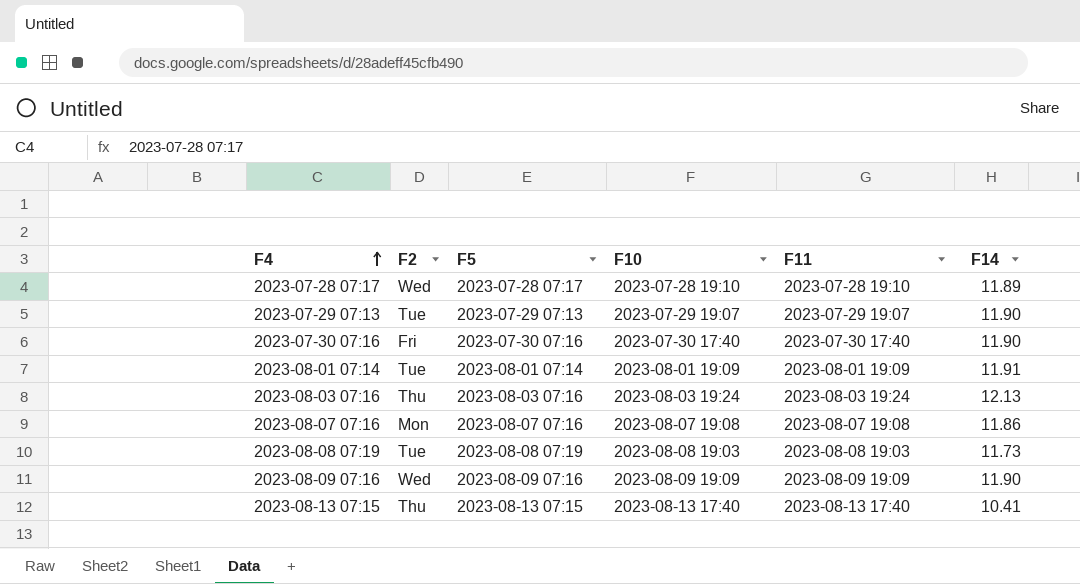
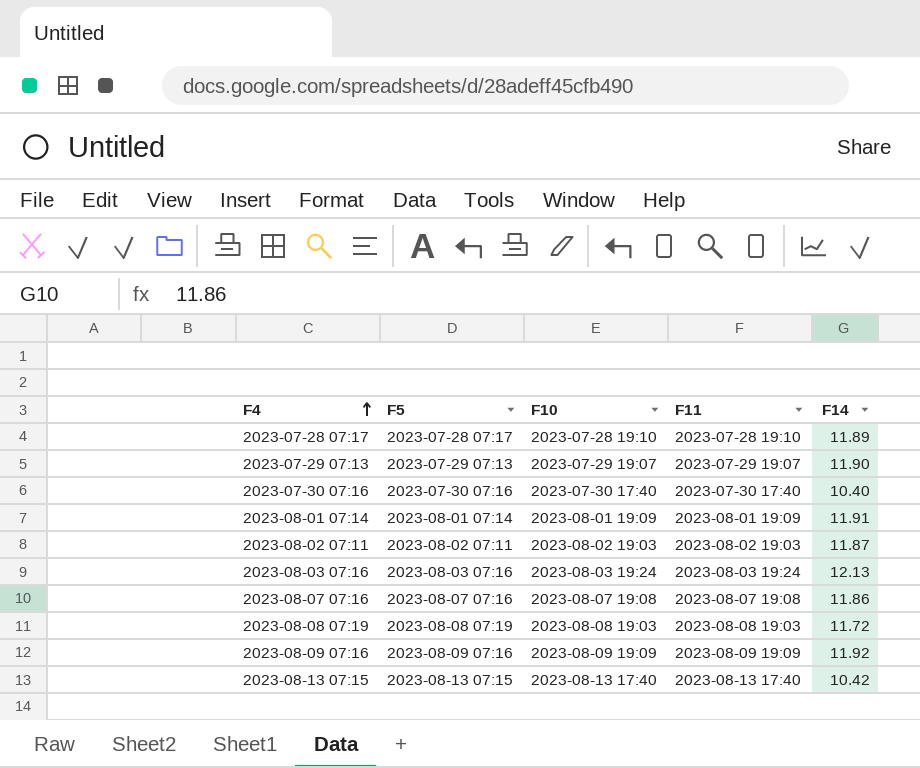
column F2 | position: 2 -> none
2023-07-30 07:16 | F14: 11.90 -> 10.40
row 2023-08-02 07:11: none -> 2023-08-02 07:11 | 2023-08-02 19:03 | 2023-08-02 19:03 | 11.87
2023-08-08 07:19 | F14: 11.73 -> 11.72
2023-08-09 07:16 | F14: 11.90 -> 11.92
2023-08-13 07:15 | F14: 10.41 -> 10.42

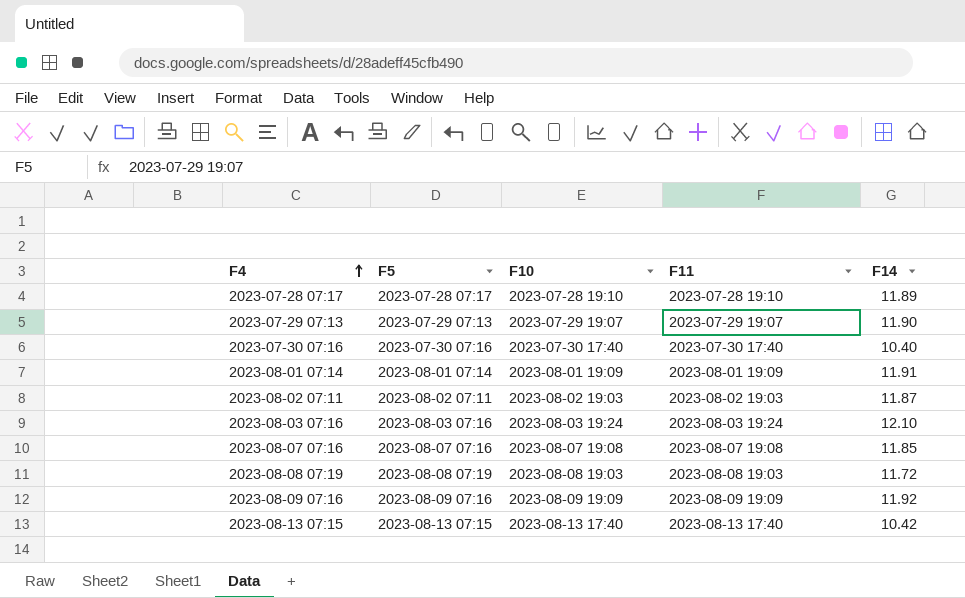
2023-08-03 07:16 | F14: 12.13 -> 12.10
2023-08-07 07:16 | F14: 11.86 -> 11.85

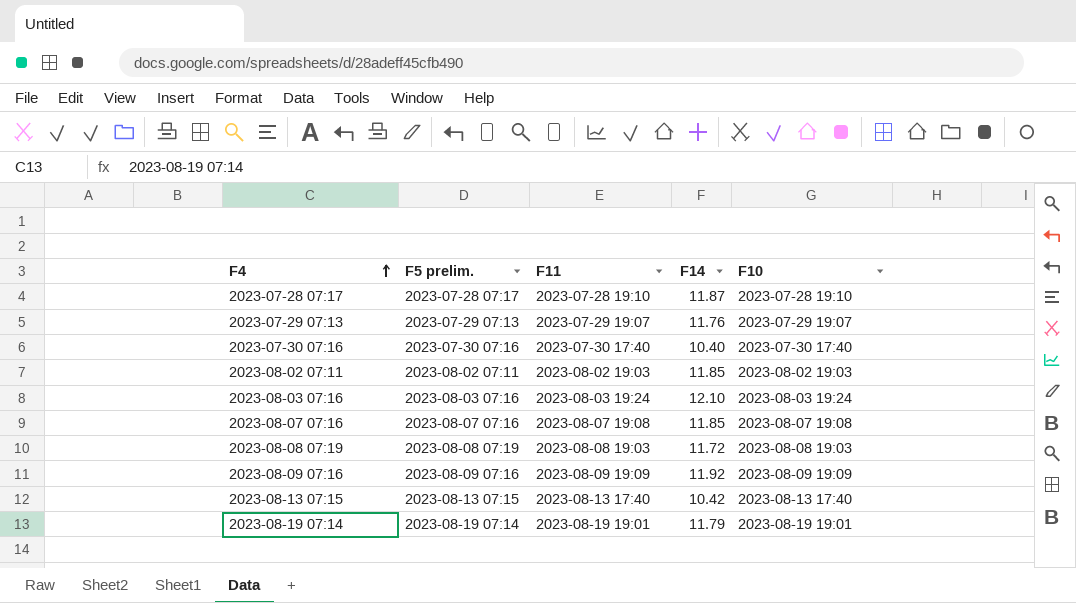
column name: F5 -> F5 prelim.
column F10 | position: 3 -> 5
row 2023-08-01 07:14: 2023-08-01 07:14 | 2023-08-01 19:09 | 2023-08-01 19:09 | 11.91 -> none
2023-07-28 07:17 | F14: 11.89 -> 11.87
2023-07-29 07:13 | F14: 11.90 -> 11.76
2023-08-02 07:11 | F14: 11.87 -> 11.85
row 2023-08-19 07:14: none -> 2023-08-19 07:14 | 2023-08-19 19:01 | 11.79 | 2023-08-19 19:01

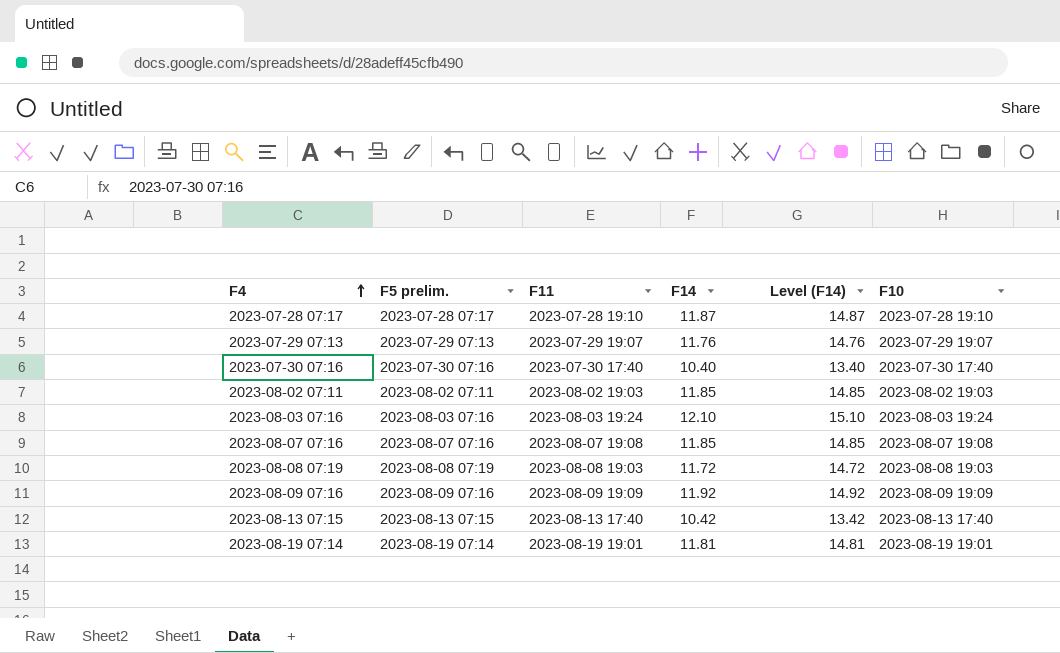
column Level (F14) | formula: none -> [F14] + 3
2023-08-19 07:14 | F14: 11.79 -> 11.81

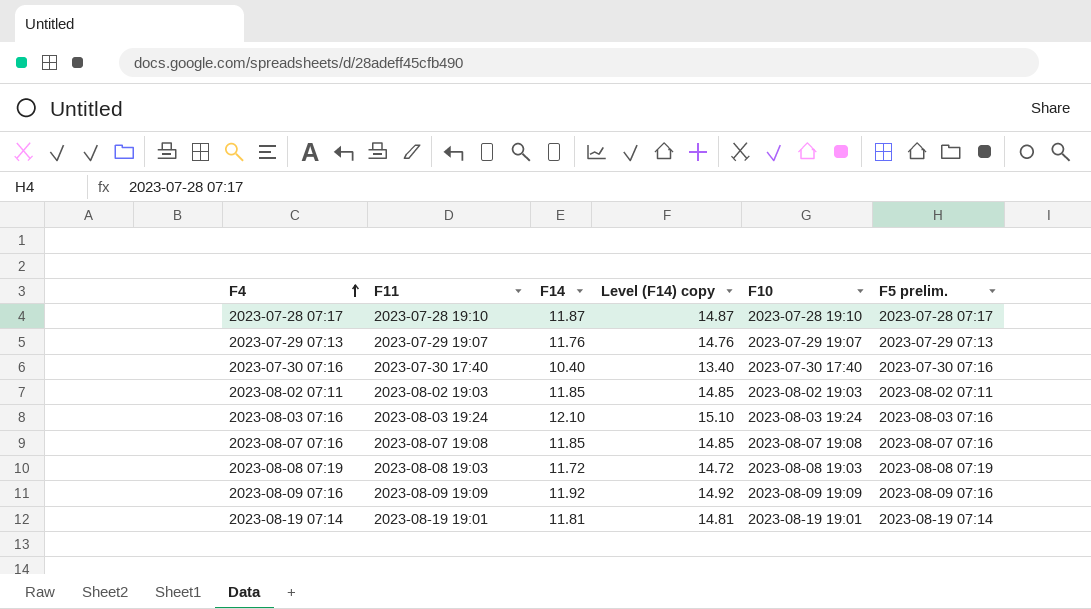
column name: Level (F14) -> Level (F14) copy
column F5 prelim. | position: 2 -> 6
row 2023-08-13 07:15: 2023-08-13 07:15 | 2023-08-13 17:40 | 10.42 | 13.42 | 2023-08-13 17:40 -> none

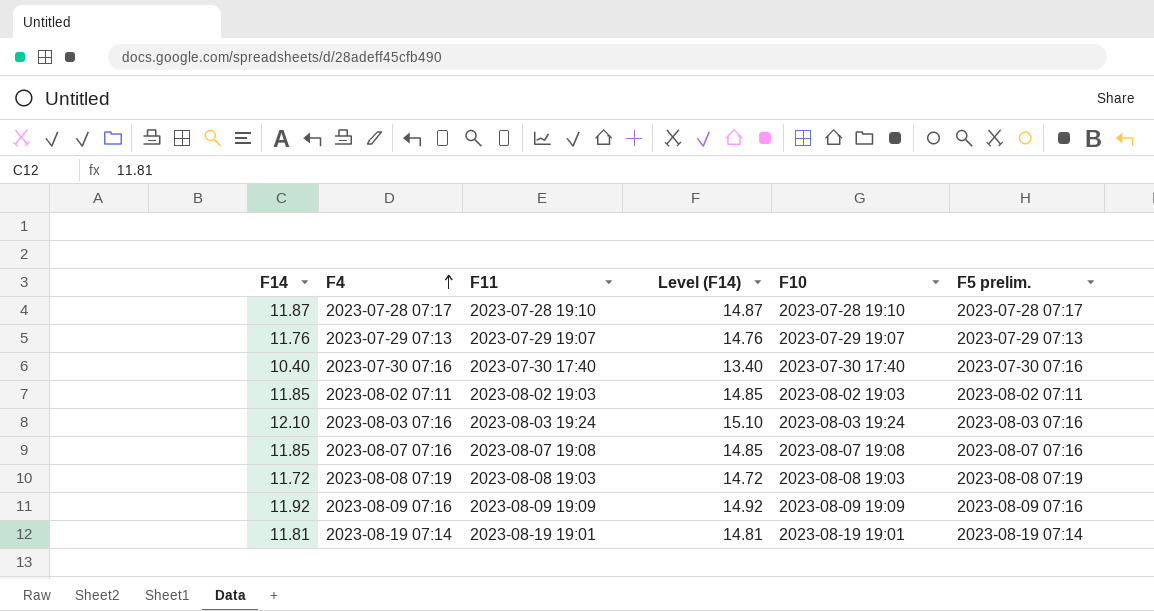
column F14 | position: 3 -> 1
column name: Level (F14) copy -> Level (F14)

